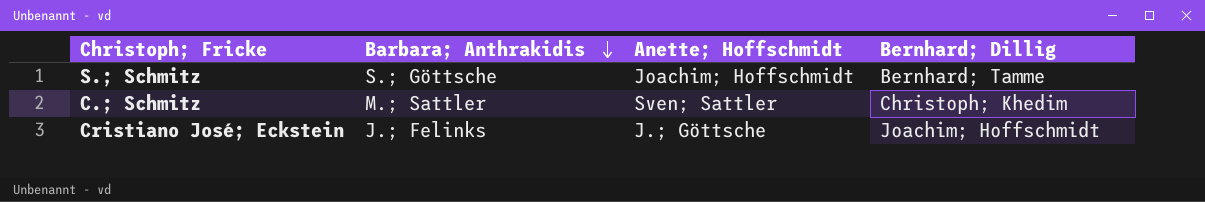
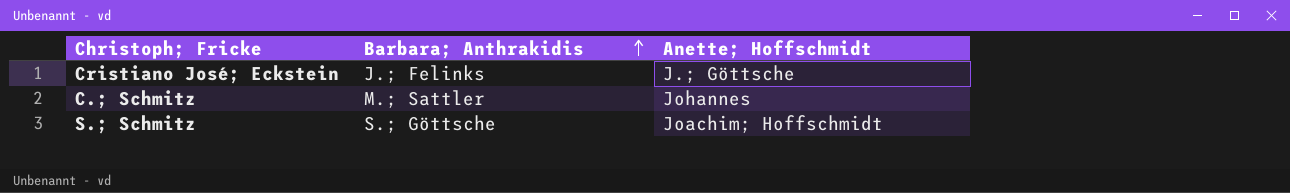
row order: Barbara; Anthrakidis descending -> Barbara; Anthrakidis ascending
column Bernhard; Dillig | position: 4 -> none
C.; Schmitz | Anette; Hoffschmidt: Sven; Sattler -> Johannes

